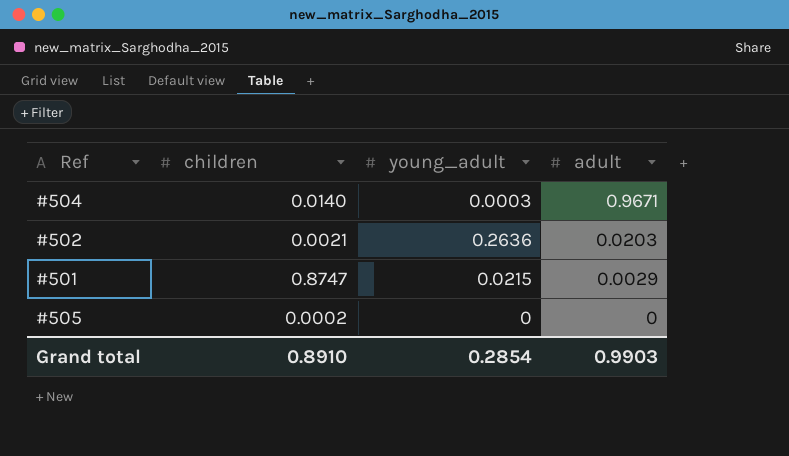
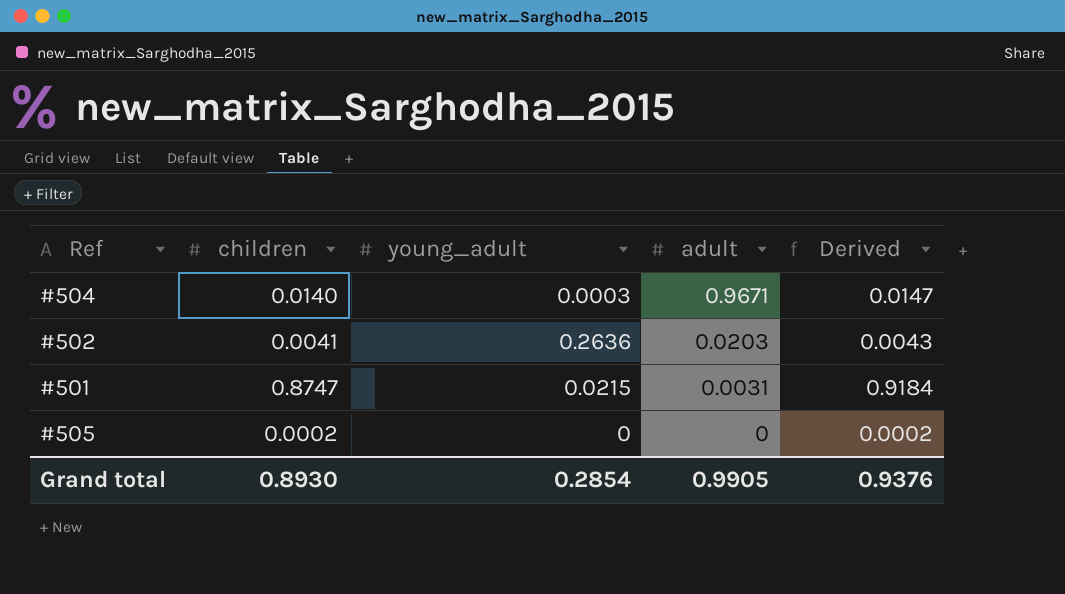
column Derived | formula: none -> [children] * 1.05
#502 | children: 0.0021 -> 0.0041
#501 | adult: 0.0029 -> 0.0031
Grand total | children: 0.8910 -> 0.8930
Grand total | adult: 0.9903 -> 0.9905

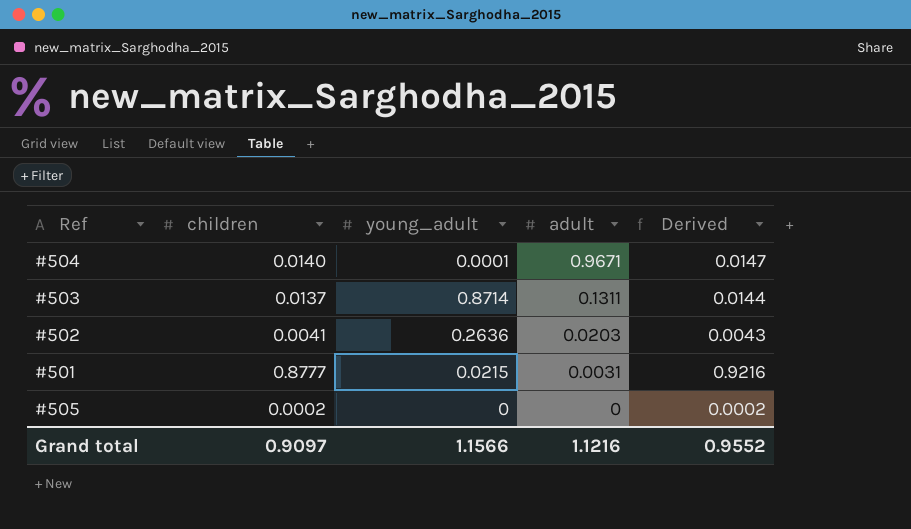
#504 | young_adult: 0.0003 -> 0.0001
row #503: none -> 0.0137 | 0.8714 | 0.1311 | 0.0144
#501 | children: 0.8747 -> 0.8777
#501 | Derived: 0.9184 -> 0.9216
Grand total | children: 0.8930 -> 0.9097
Grand total | young_adult: 0.2854 -> 1.1566
Grand total | adult: 0.9905 -> 1.1216
Grand total | Derived: 0.9376 -> 0.9552

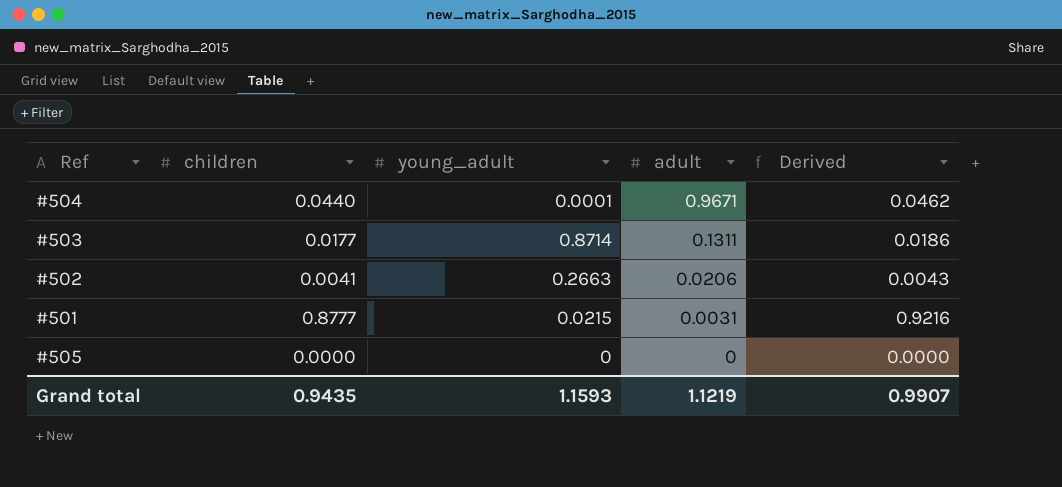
#504 | children: 0.0140 -> 0.0440
#504 | Derived: 0.0147 -> 0.0462
#503 | children: 0.0137 -> 0.0177
#503 | Derived: 0.0144 -> 0.0186
#502 | young_adult: 0.2636 -> 0.2663
#502 | adult: 0.0203 -> 0.0206
#505 | children: 0.0002 -> 0.0000
#505 | Derived: 0.0002 -> 0.0000
Grand total | children: 0.9097 -> 0.9435
Grand total | young_adult: 1.1566 -> 1.1593
Grand total | adult: 1.1216 -> 1.1219
Grand total | Derived: 0.9552 -> 0.9907

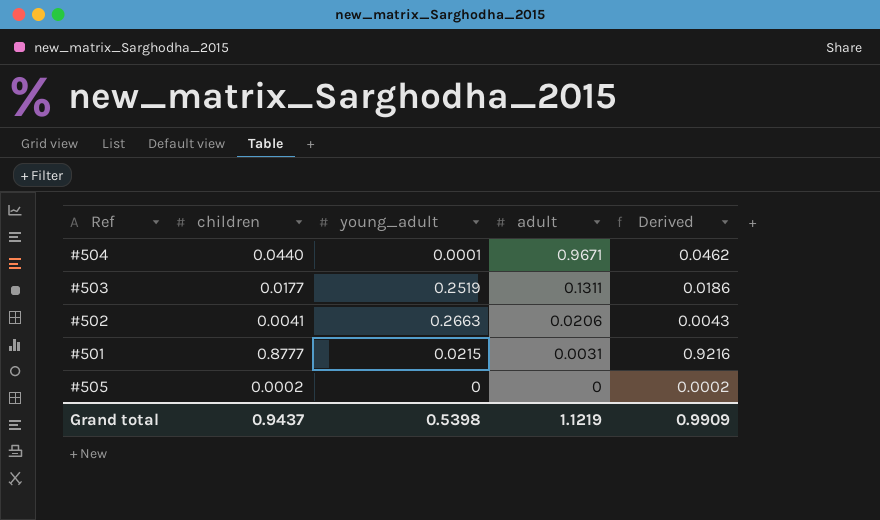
#503 | young_adult: 0.8714 -> 0.2519
#505 | children: 0.0000 -> 0.0002
#505 | Derived: 0.0000 -> 0.0002
Grand total | children: 0.9435 -> 0.9437
Grand total | young_adult: 1.1593 -> 0.5398
Grand total | Derived: 0.9907 -> 0.9909

